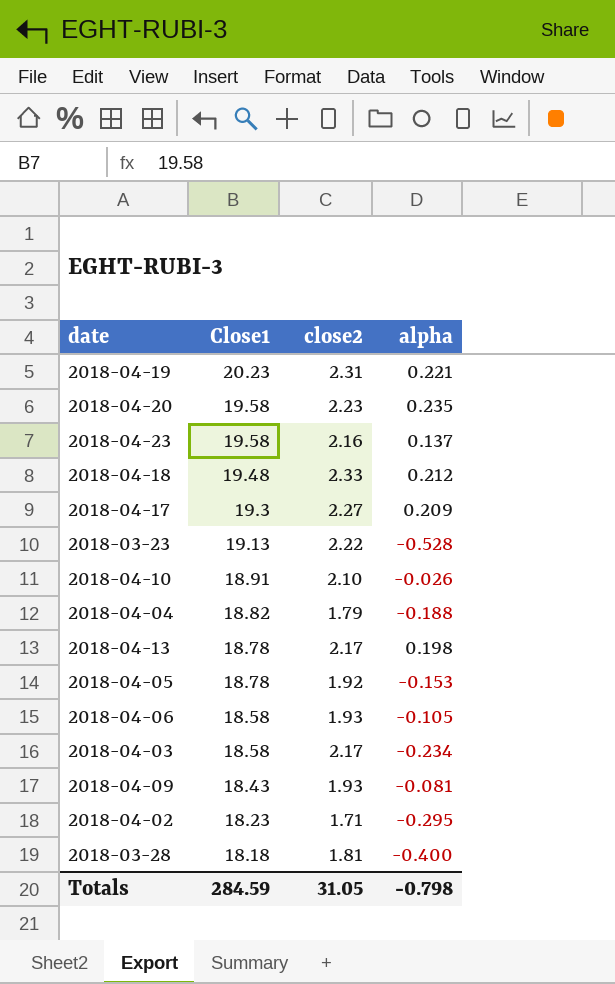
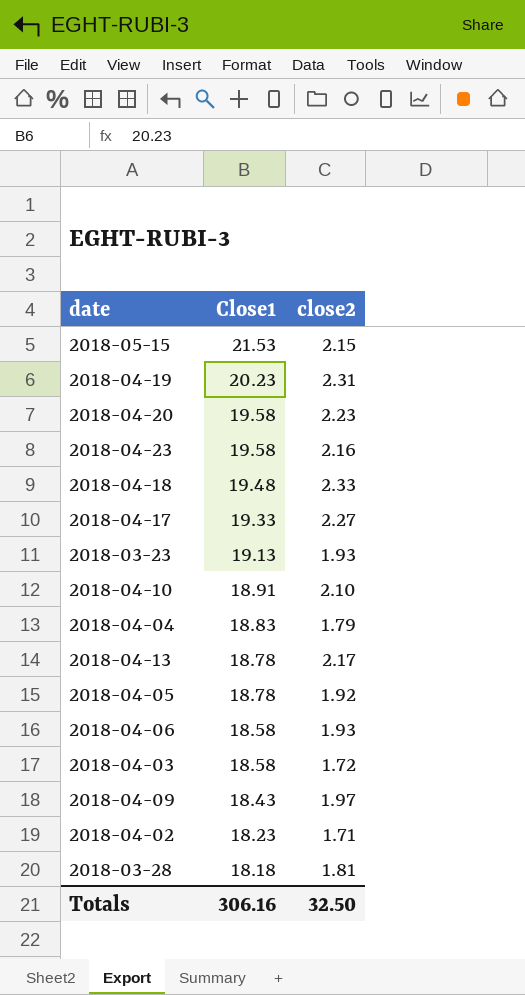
column alpha | position: 4 -> none
row 2018-05-15: none -> 21.53 | 2.15
2018-04-17 | Close1: 19.3 -> 19.33
2018-03-23 | close2: 2.22 -> 1.93
2018-04-04 | Close1: 18.82 -> 18.83
2018-04-03 | close2: 2.17 -> 1.72
2018-04-09 | close2: 1.93 -> 1.97
Totals | Close1: 284.59 -> 306.16
Totals | close2: 31.05 -> 32.50

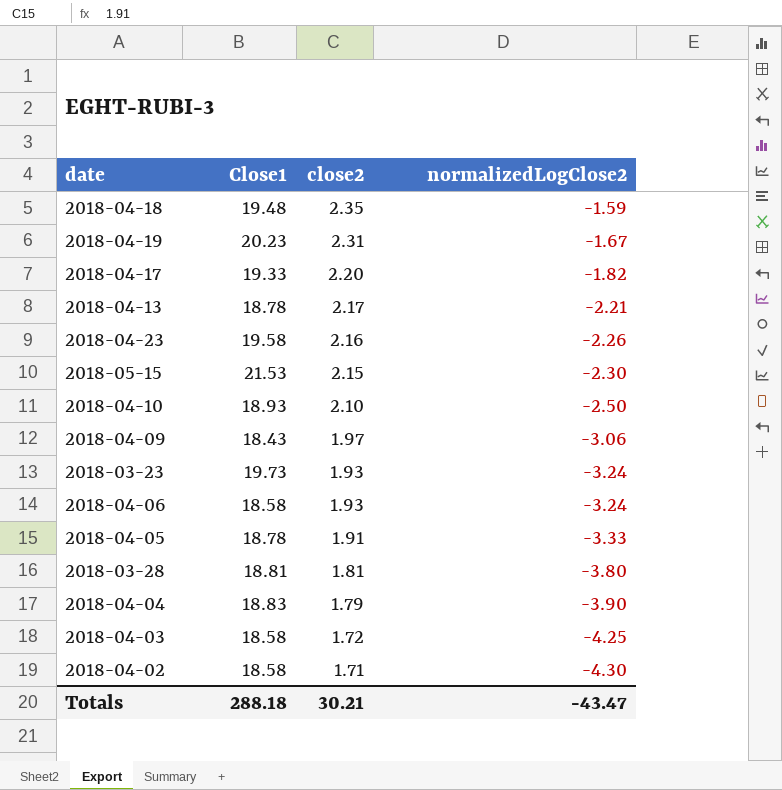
row order: Close1 descending -> close2 descending
column normalizedLogClose2 | position: none -> 4
row 2018-04-20: 19.58 | 2.23 -> none
2018-04-18 | close2: 2.33 -> 2.35
2018-04-17 | close2: 2.27 -> 2.20
2018-04-10 | Close1: 18.91 -> 18.93
2018-03-23 | Close1: 19.13 -> 19.73
2018-04-05 | close2: 1.92 -> 1.91
2018-03-28 | Close1: 18.18 -> 18.81
2018-04-02 | Close1: 18.23 -> 18.58
Totals | Close1: 306.16 -> 288.18
Totals | close2: 32.50 -> 30.21

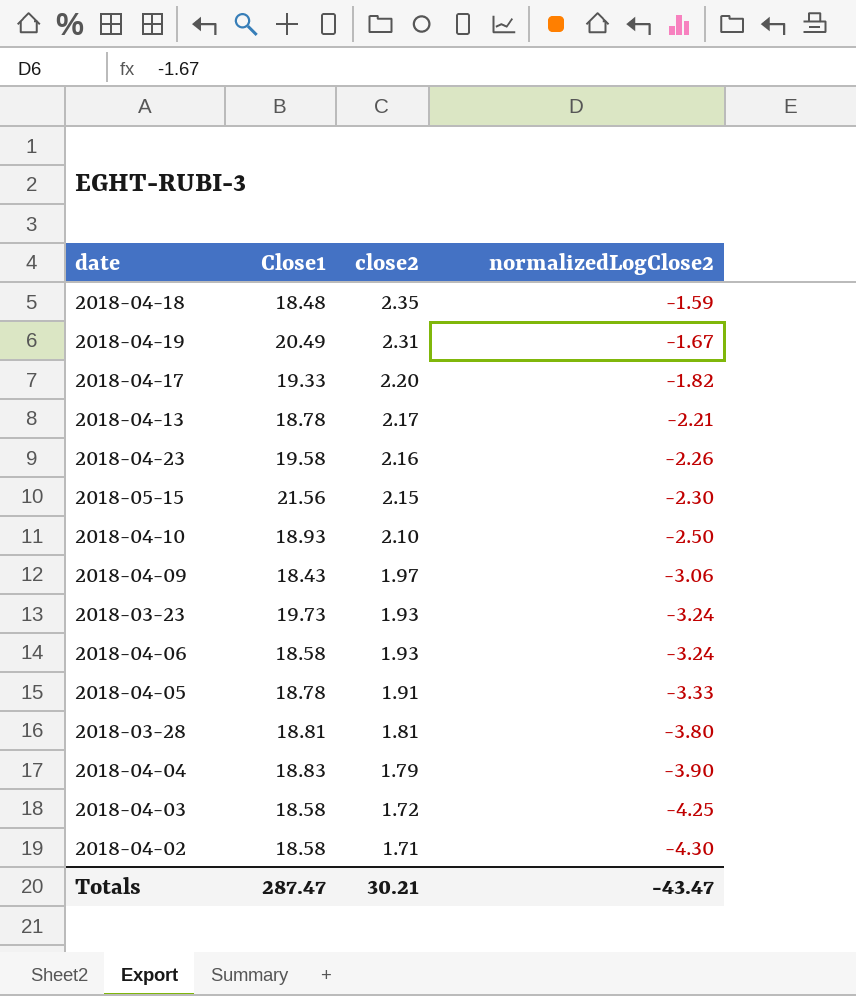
2018-04-18 | Close1: 19.48 -> 18.48
2018-04-19 | Close1: 20.23 -> 20.49
2018-05-15 | Close1: 21.53 -> 21.56
Totals | Close1: 288.18 -> 287.47

